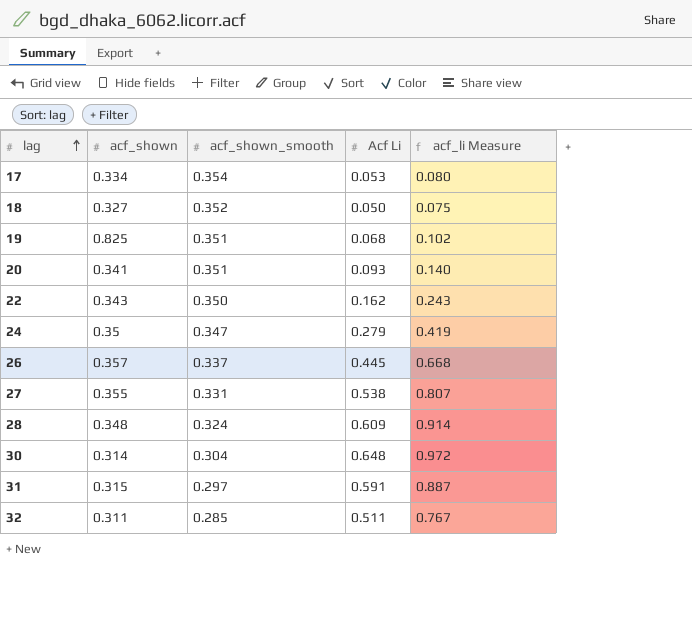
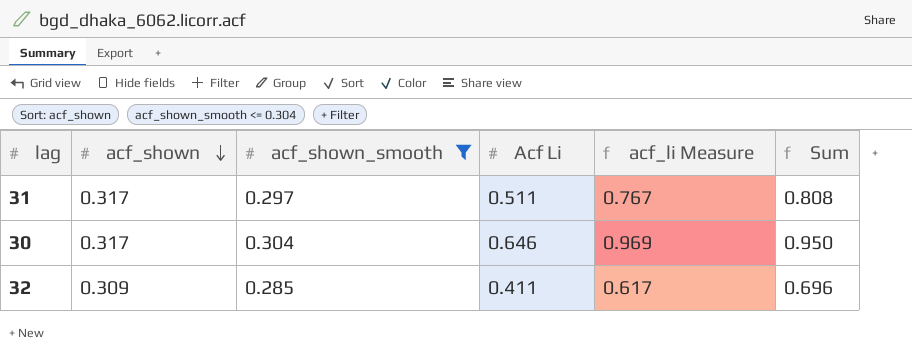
filter: none -> acf_shown_smooth <= 0.304
row order: lag ascending -> acf_shown descending
column Sum | formula: none -> [acf_shown_smooth] + [Acf Li]
31 | acf_shown: 0.315 -> 0.317
31 | Acf Li: 0.591 -> 0.511
31 | acf_li Measure: 0.887 -> 0.767
30 | acf_shown: 0.314 -> 0.317
30 | Acf Li: 0.648 -> 0.646
30 | acf_li Measure: 0.972 -> 0.969
32 | acf_shown: 0.311 -> 0.309
32 | Acf Li: 0.511 -> 0.411
32 | acf_li Measure: 0.767 -> 0.617

